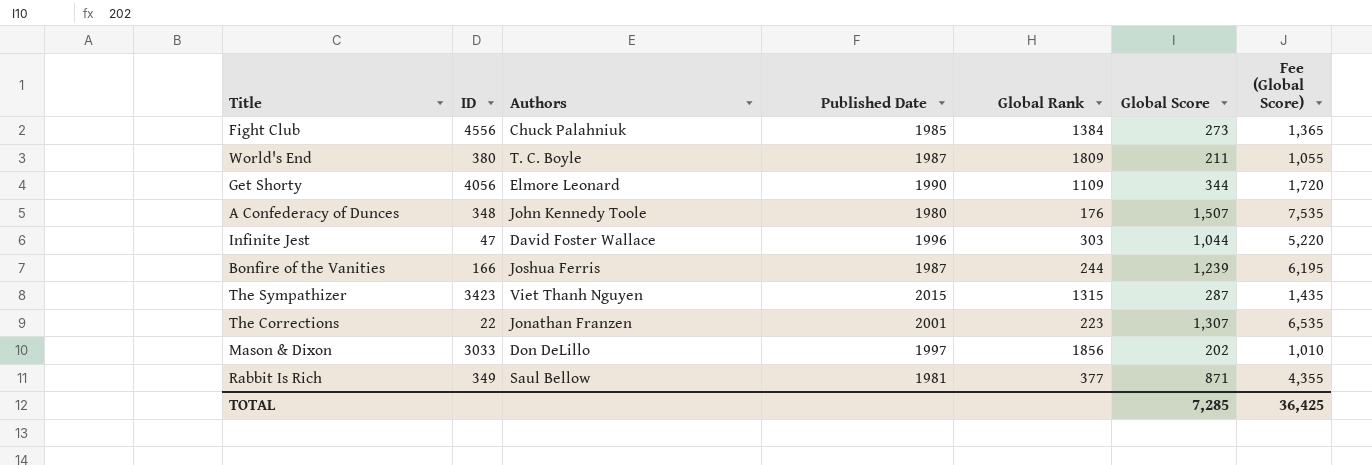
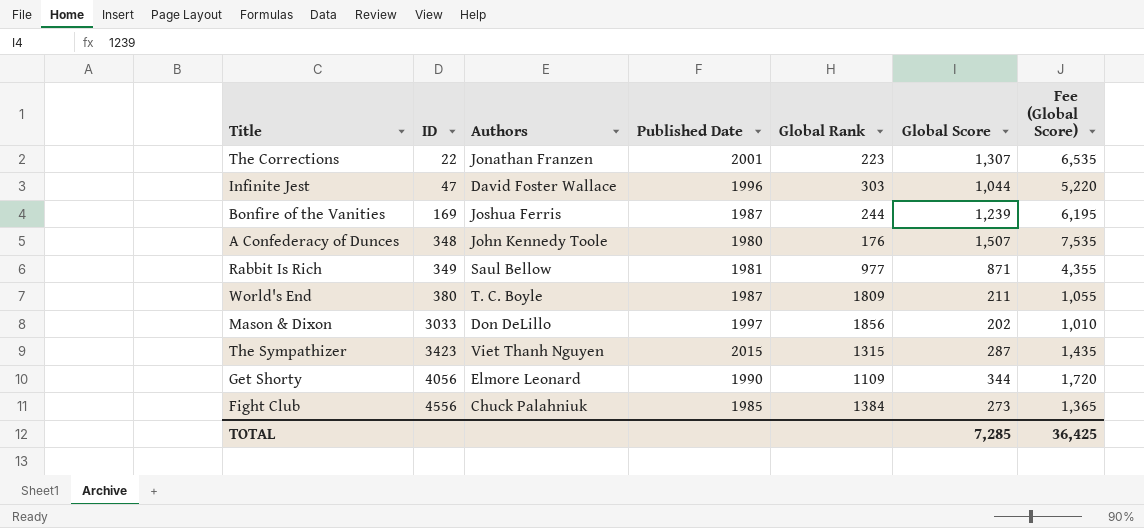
row order: none -> ID ascending
Bonfire of the Vanities | ID: 166 -> 169
Rabbit Is Rich | Global Rank: 377 -> 977

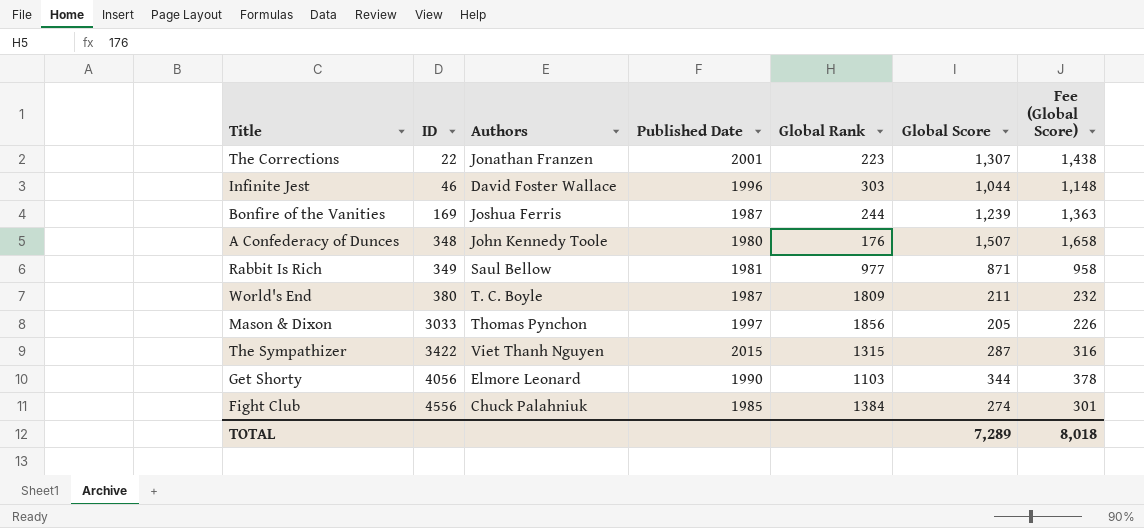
column Fee (Global Score) | formula: [Global Score] * 5 -> [Global Score] * 1.1
Infinite Jest | ID: 47 -> 46
Mason & Dixon | Authors: Don DeLillo -> Thomas Pynchon
Mason & Dixon | Global Score: 202 -> 205
The Sympathizer | ID: 3423 -> 3422
Get Shorty | Global Rank: 1109 -> 1103
Fight Club | Global Score: 273 -> 274
TOTAL | Global Score: 7,285 -> 7,289
TOTAL | Fee (Global Score): 36,425 -> 8,018

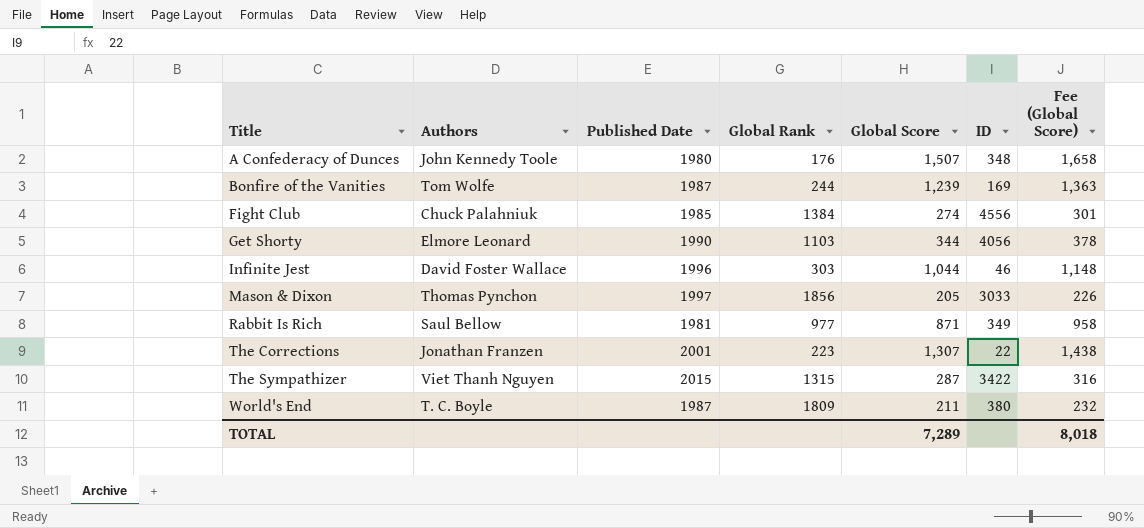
row order: ID ascending -> Title ascending
column ID | position: 2 -> 6
Bonfire of the Vanities | Authors: Joshua Ferris -> Tom Wolfe

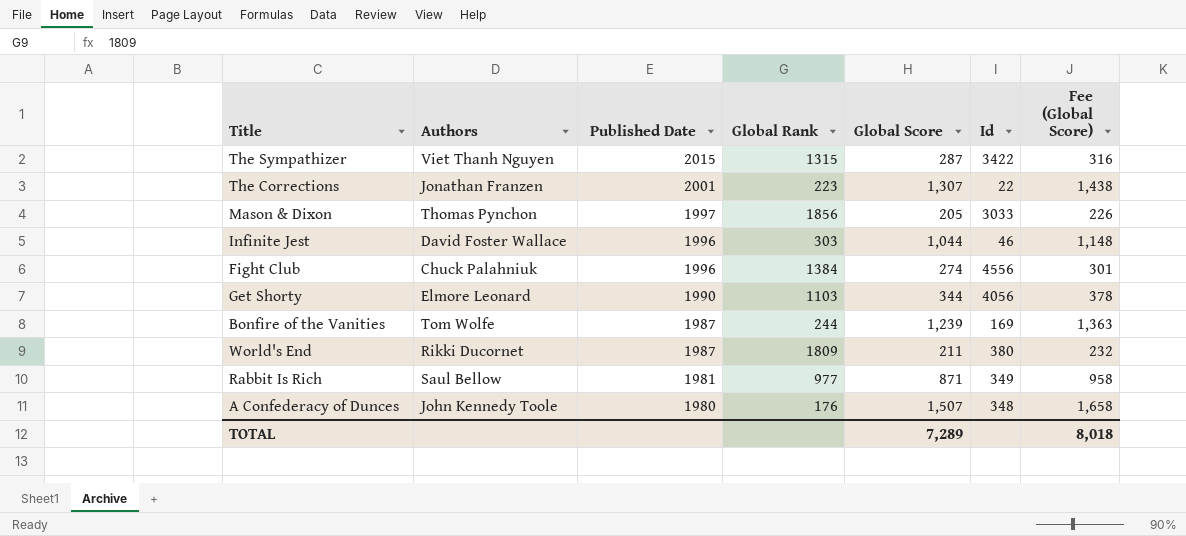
row order: Title ascending -> Published Date descending
column name: ID -> Id
Fight Club | Published Date: 1985 -> 1996
World's End | Authors: T. C. Boyle -> Rikki Ducornet

